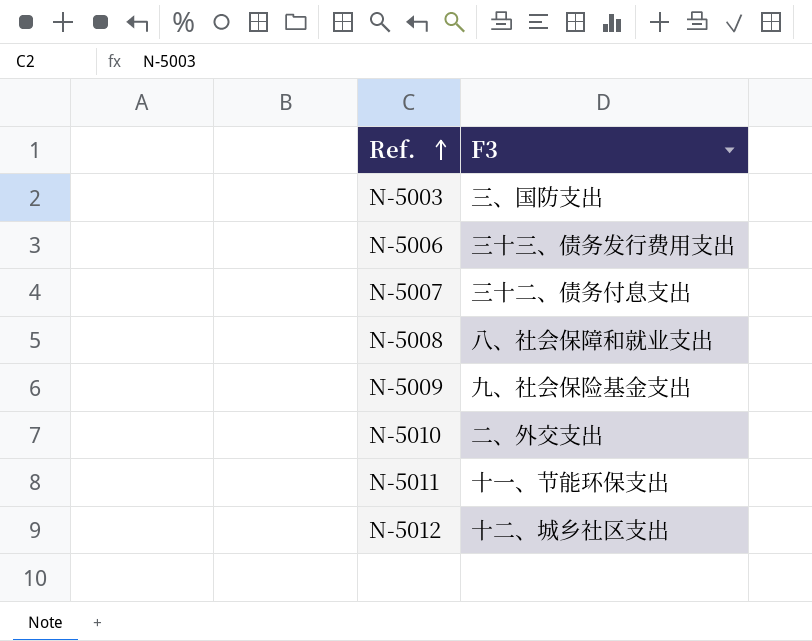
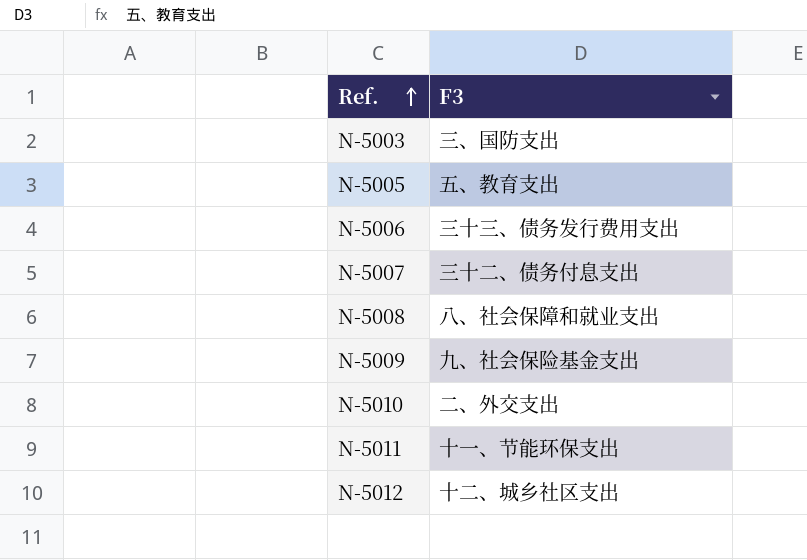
row N-5005: none -> 五、教育支出

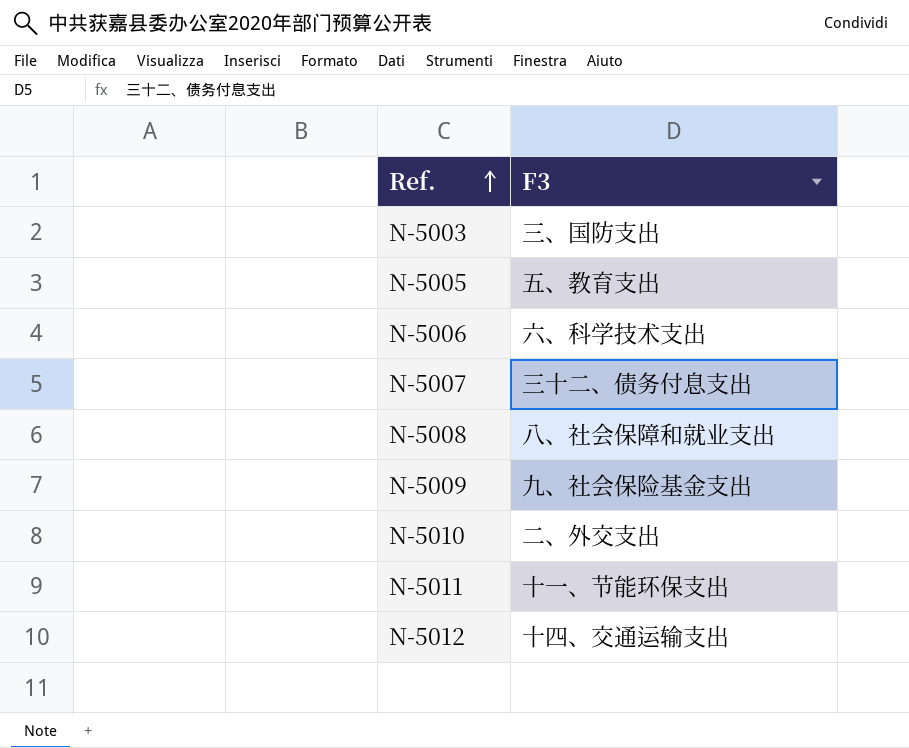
N-5006 | F3: 三十三、债务发行费用支出 -> 六、科学技术支出
N-5012 | F3: 十二、城乡社区支出 -> 十四、交通运输支出

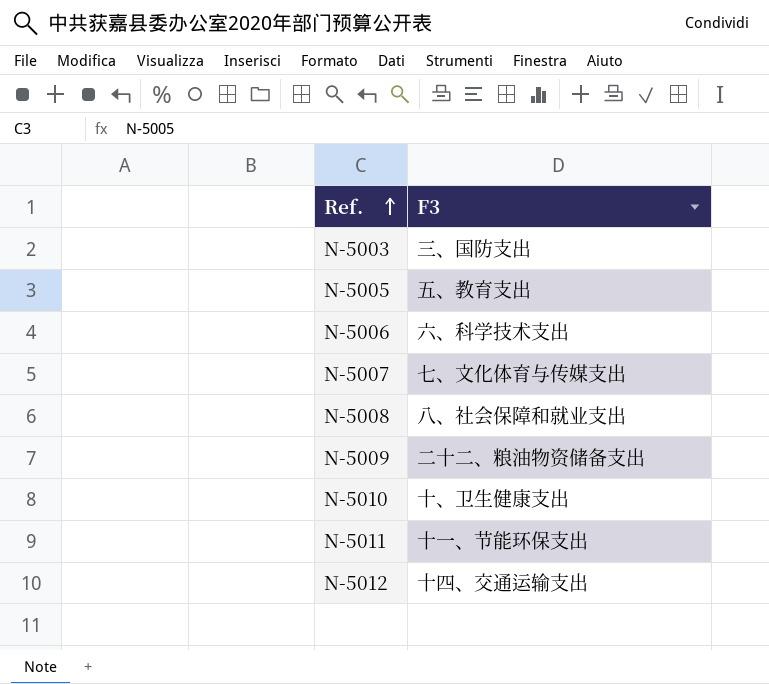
N-5007 | F3: 三十二、债务付息支出 -> 七、文化体育与传媒支出
N-5009 | F3: 九、社会保险基金支出 -> 二十二、粮油物资储备支出
N-5010 | F3: 二、外交支出 -> 十、卫生健康支出

